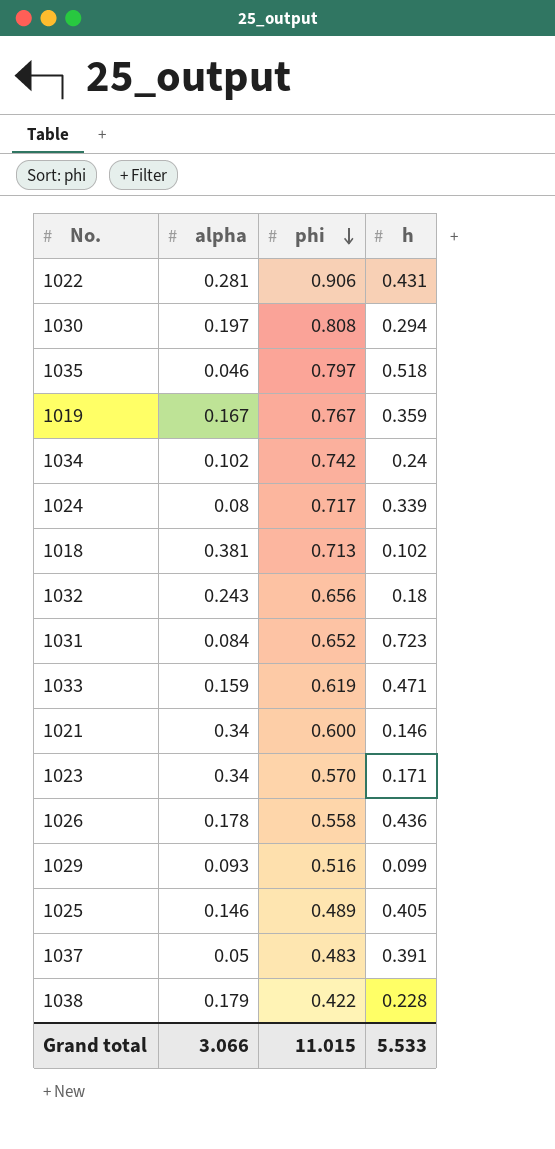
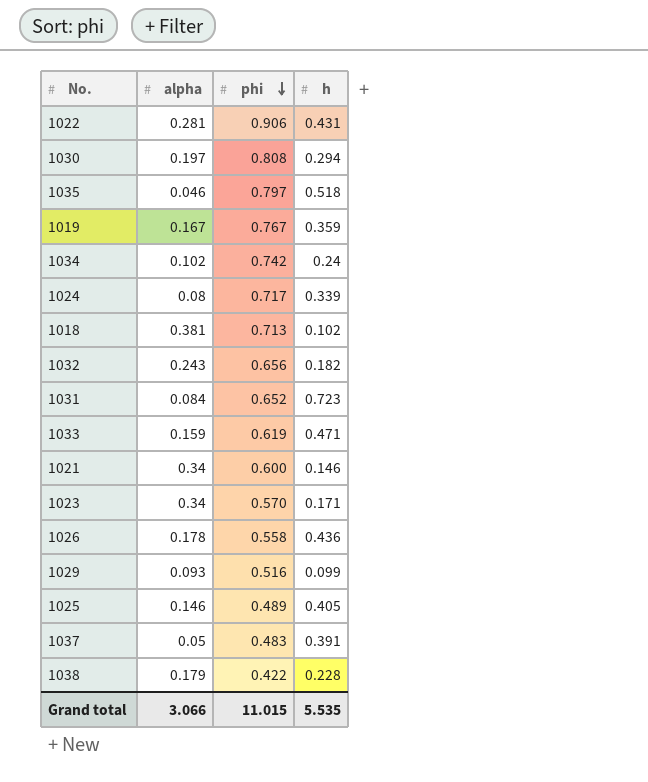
1032 | h: 0.18 -> 0.182
Grand total | h: 5.533 -> 5.535

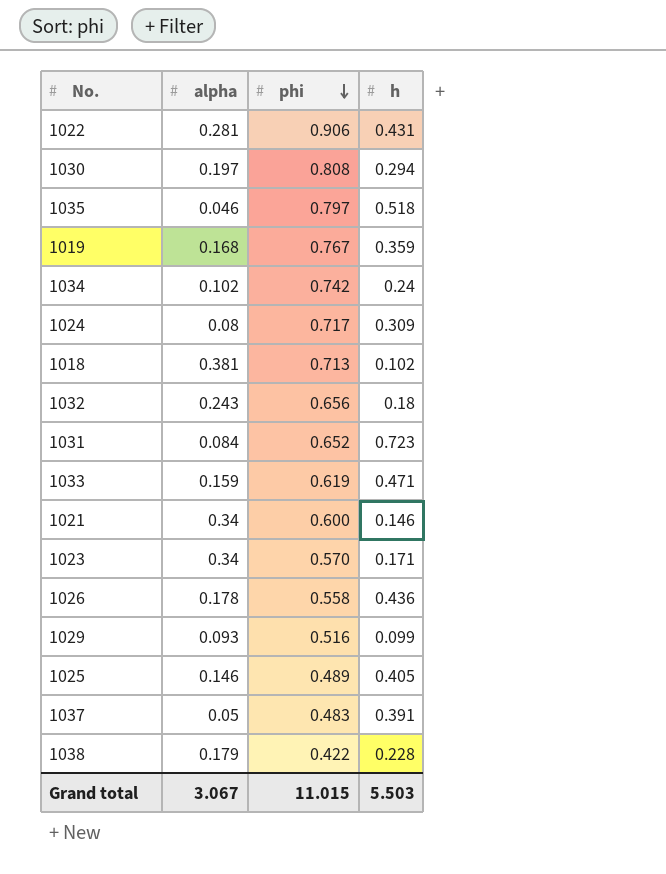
1019 | alpha: 0.167 -> 0.168
1024 | h: 0.339 -> 0.309
1032 | h: 0.182 -> 0.18
Grand total | alpha: 3.066 -> 3.067
Grand total | h: 5.535 -> 5.503

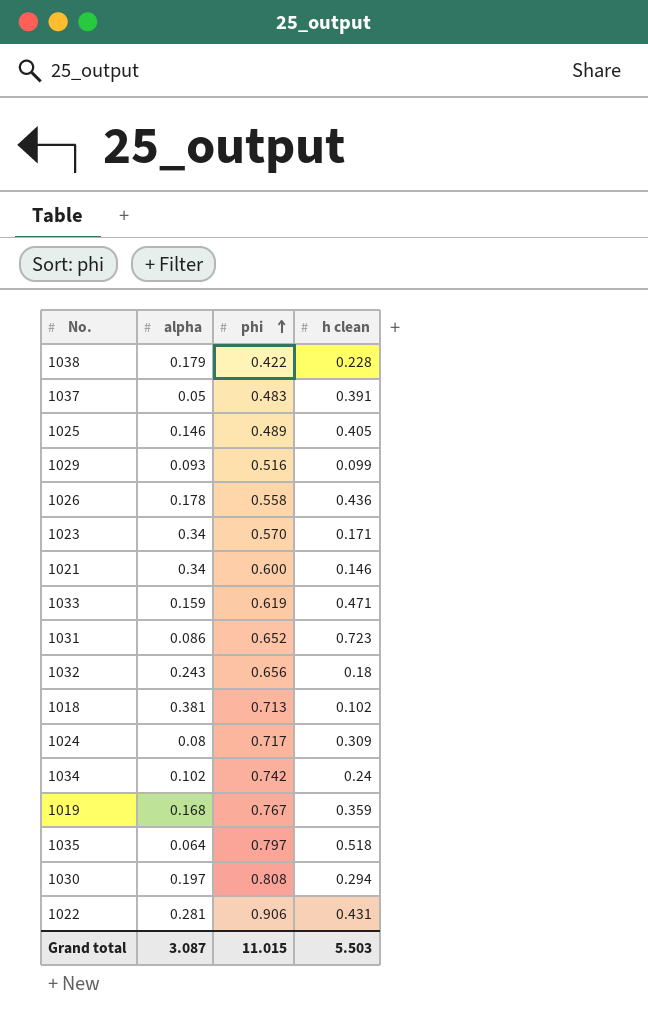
row order: phi descending -> phi ascending
column name: h -> h clean
1031 | alpha: 0.084 -> 0.086
1035 | alpha: 0.046 -> 0.064
Grand total | alpha: 3.067 -> 3.087

